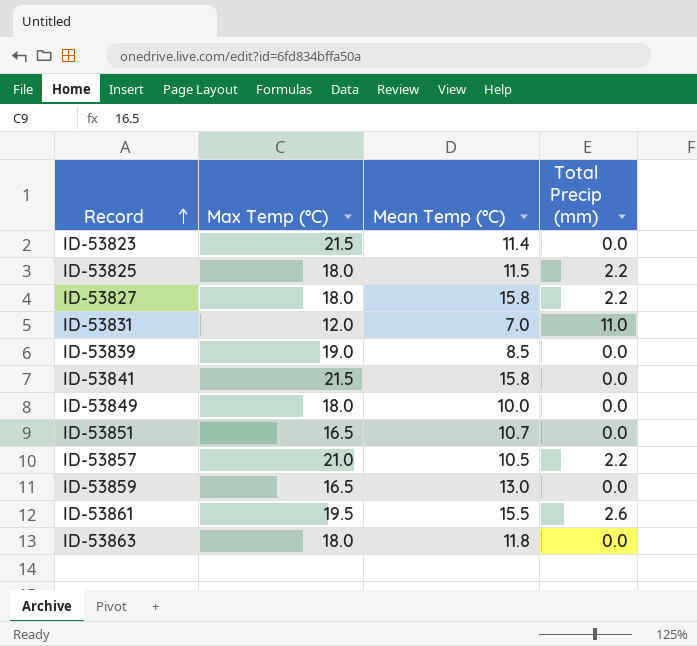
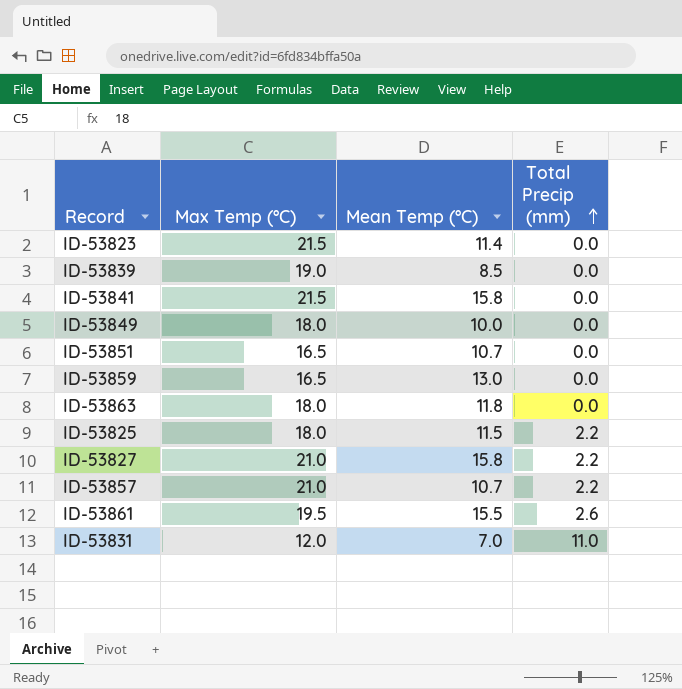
row order: Record ascending -> Total Precip (mm) ascending
ID-53827 | Max Temp (°C): 18.0 -> 21.0
ID-53857 | Mean Temp (°C): 10.5 -> 10.7

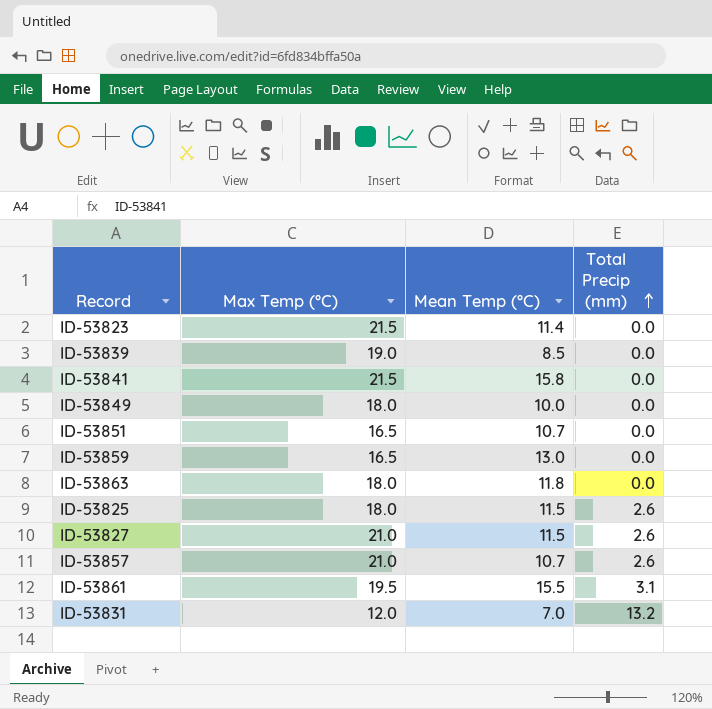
ID-53825 | Total Precip (mm): 2.2 -> 2.6
ID-53827 | Mean Temp (°C): 15.8 -> 11.5
ID-53827 | Total Precip (mm): 2.2 -> 2.6
ID-53857 | Total Precip (mm): 2.2 -> 2.6
ID-53861 | Total Precip (mm): 2.6 -> 3.1
ID-53831 | Total Precip (mm): 11.0 -> 13.2

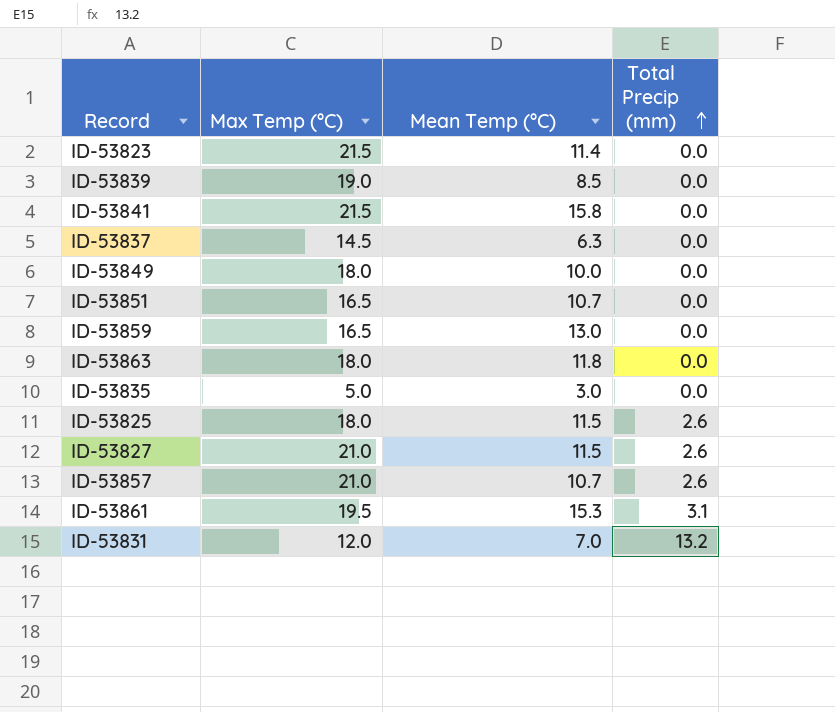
row ID-53837: none -> 14.5 | 6.3 | 0.0
row ID-53835: none -> 5.0 | 3.0 | 0.0
ID-53861 | Mean Temp (°C): 15.5 -> 15.3

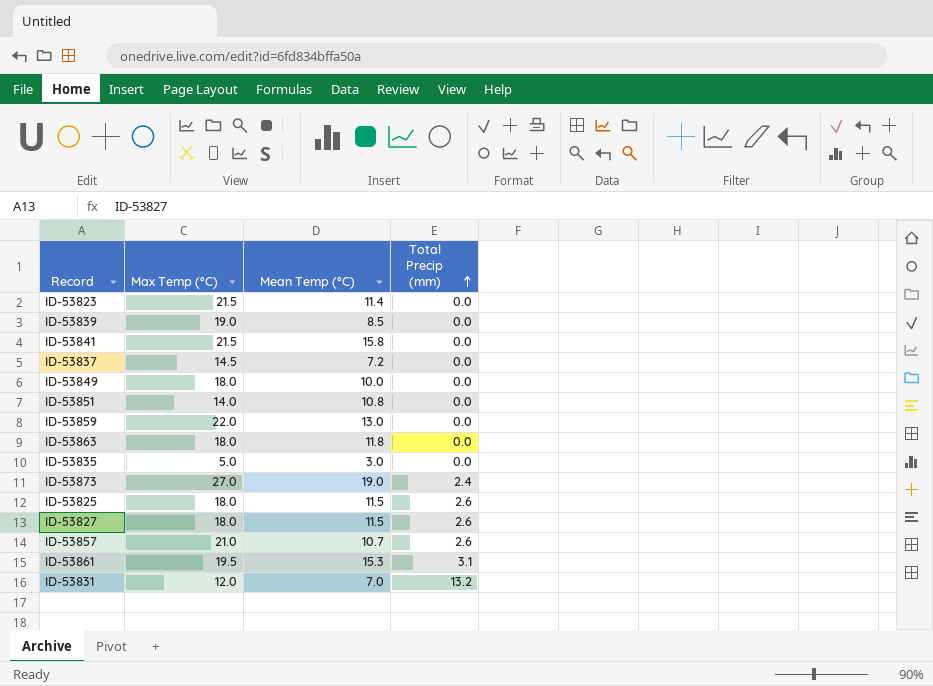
ID-53837 | Mean Temp (°C): 6.3 -> 7.2
ID-53851 | Max Temp (°C): 16.5 -> 14.0
ID-53851 | Mean Temp (°C): 10.7 -> 10.8
ID-53859 | Max Temp (°C): 16.5 -> 22.0
row ID-53873: none -> 27.0 | 19.0 | 2.4
ID-53827 | Max Temp (°C): 21.0 -> 18.0

